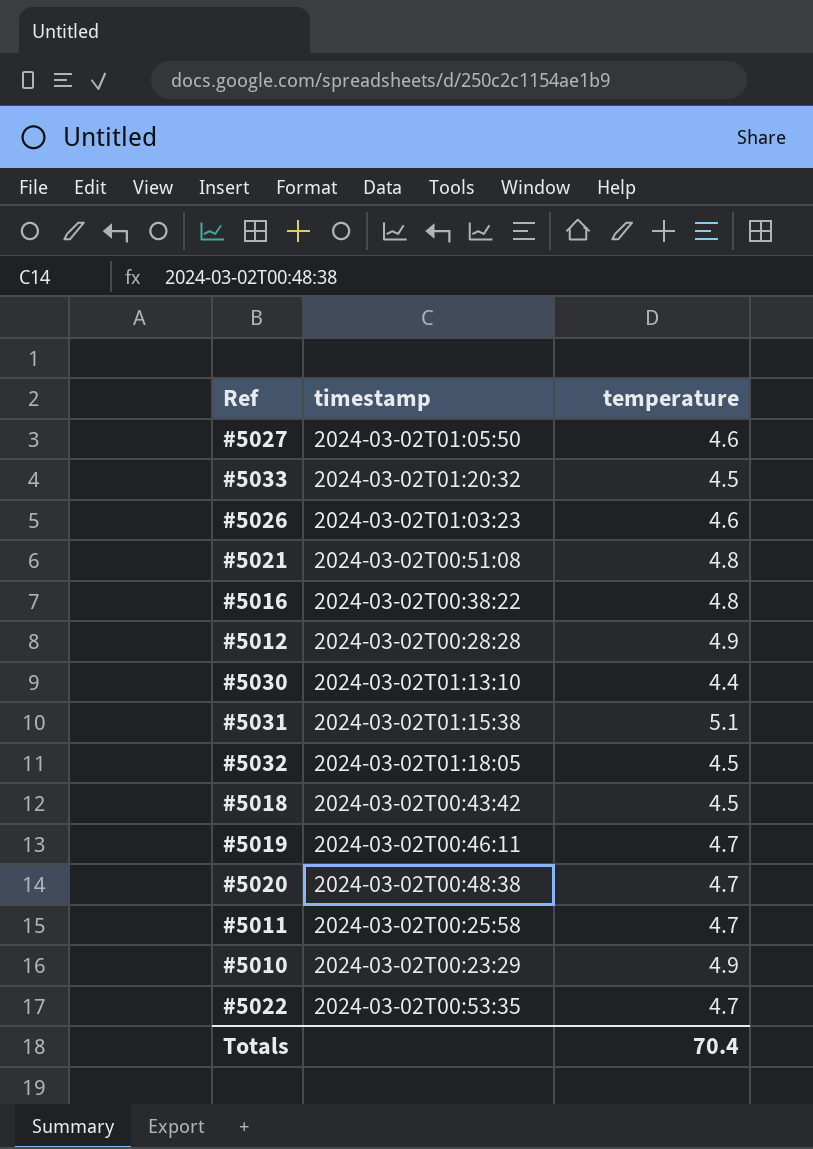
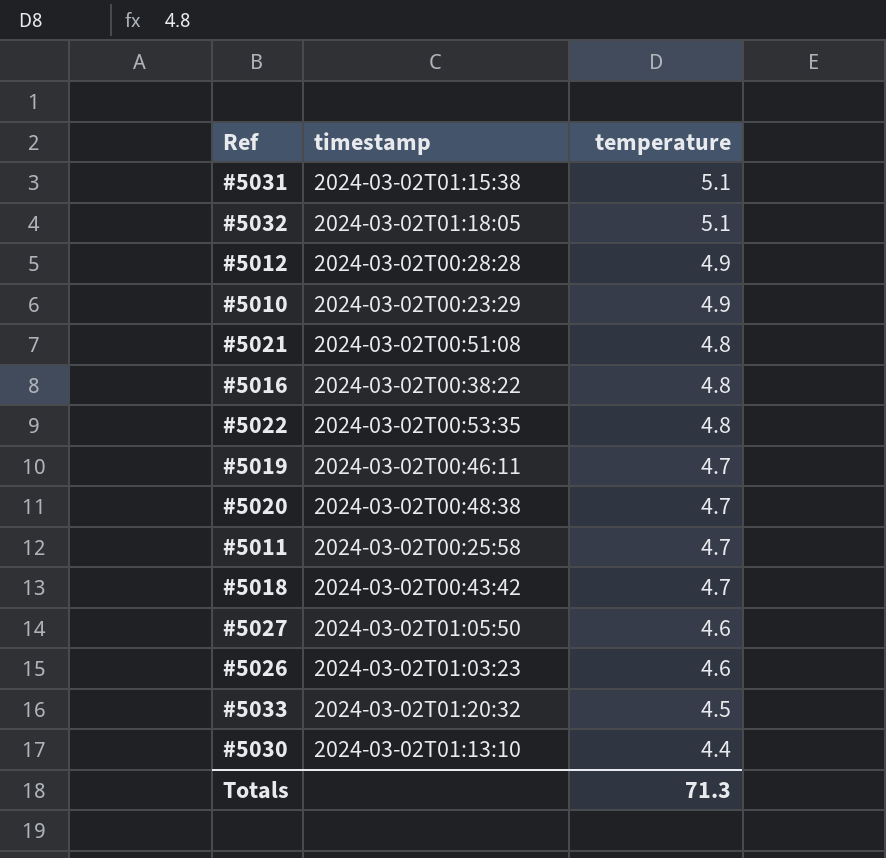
row order: none -> temperature descending
#5032 | temperature: 4.5 -> 5.1
#5022 | temperature: 4.7 -> 4.8
#5018 | temperature: 4.5 -> 4.7
Totals | temperature: 70.4 -> 71.3

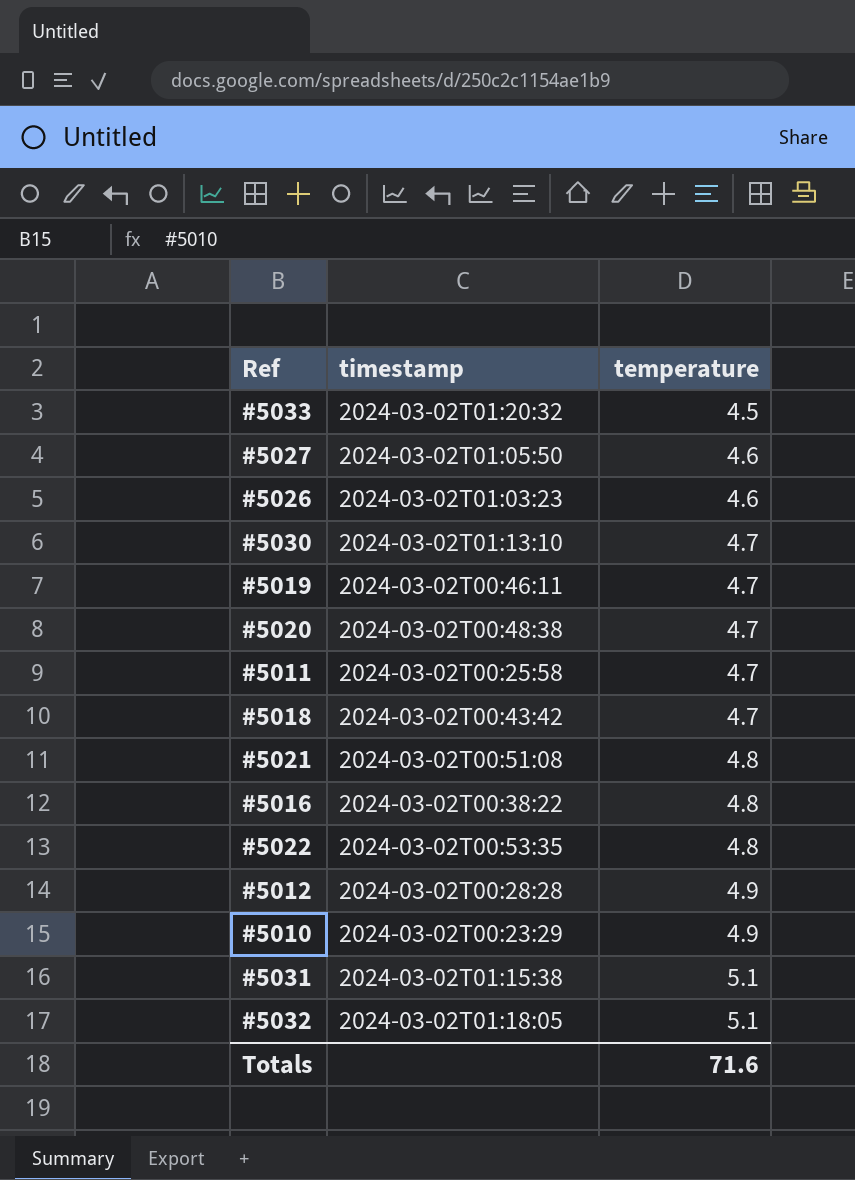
row order: temperature descending -> temperature ascending
#5030 | temperature: 4.4 -> 4.7
Totals | temperature: 71.3 -> 71.6

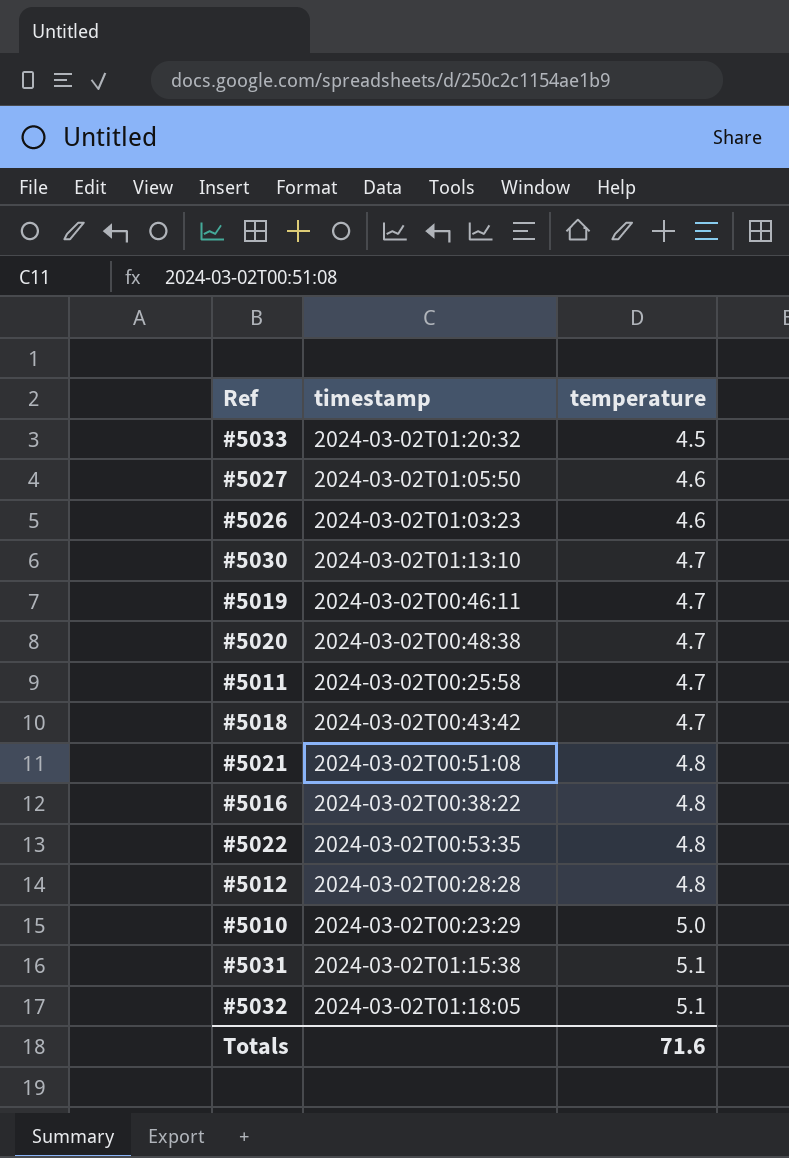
#5012 | temperature: 4.9 -> 4.8
#5010 | temperature: 4.9 -> 5.0

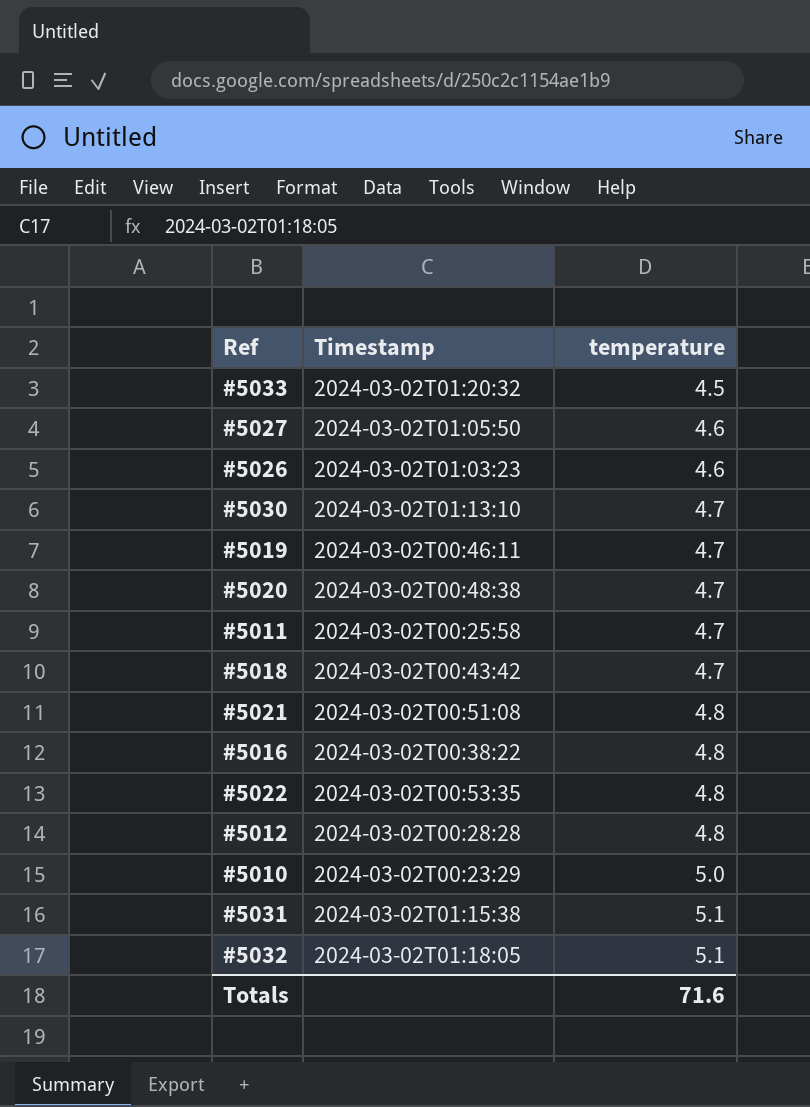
column name: timestamp -> Timestamp

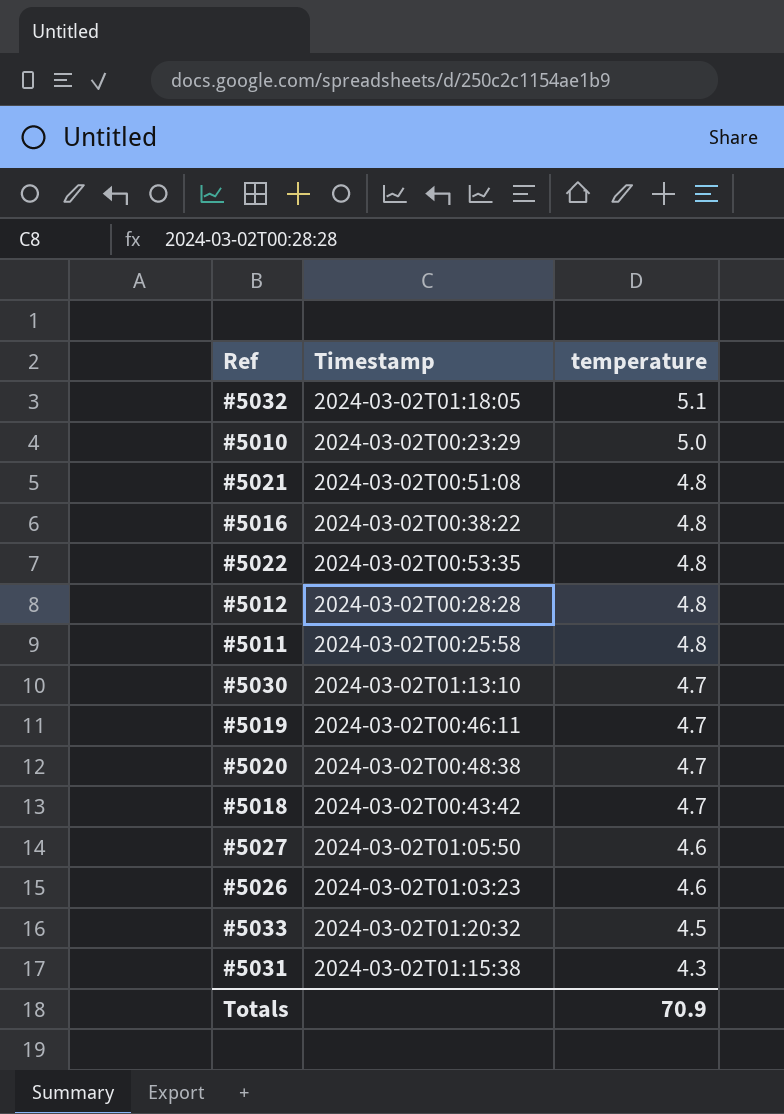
row order: temperature ascending -> temperature descending
#5011 | temperature: 4.7 -> 4.8
#5031 | temperature: 5.1 -> 4.3
Totals | temperature: 71.6 -> 70.9

